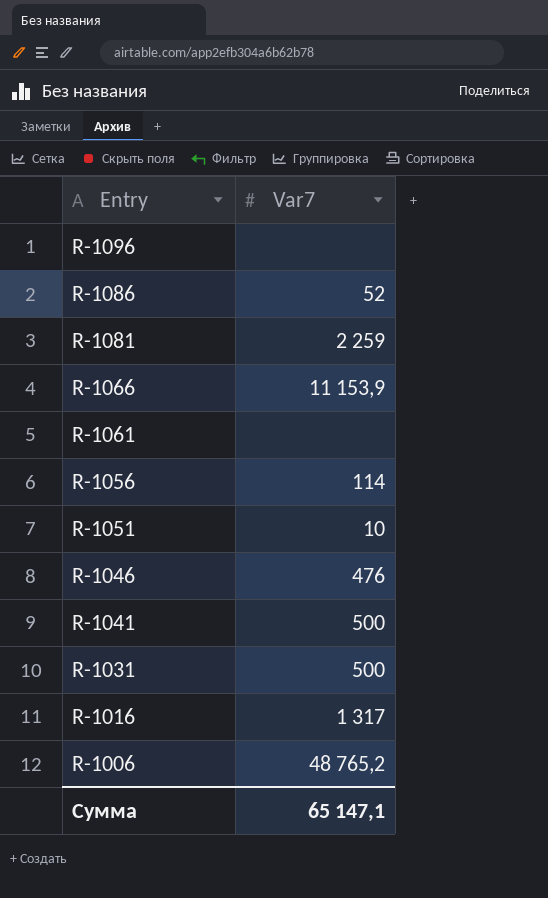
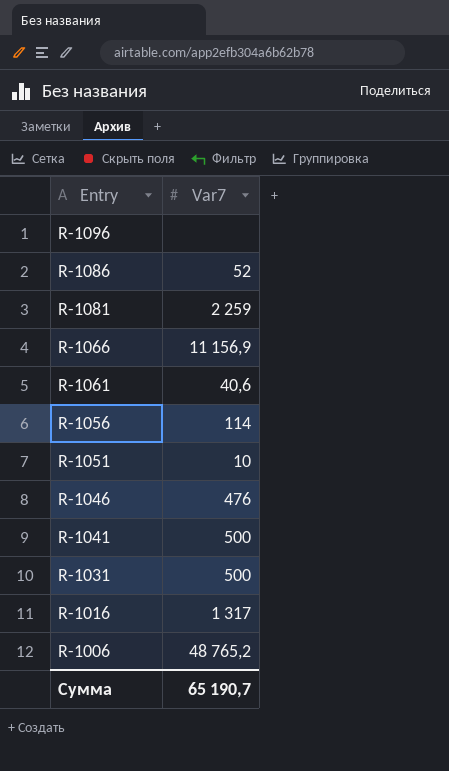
R-1066 | Var7: 11 153,9 -> 11 156,9
R-1061 | Var7: none -> 40,6
Сумма | Var7: 65 147,1 -> 65 190,7

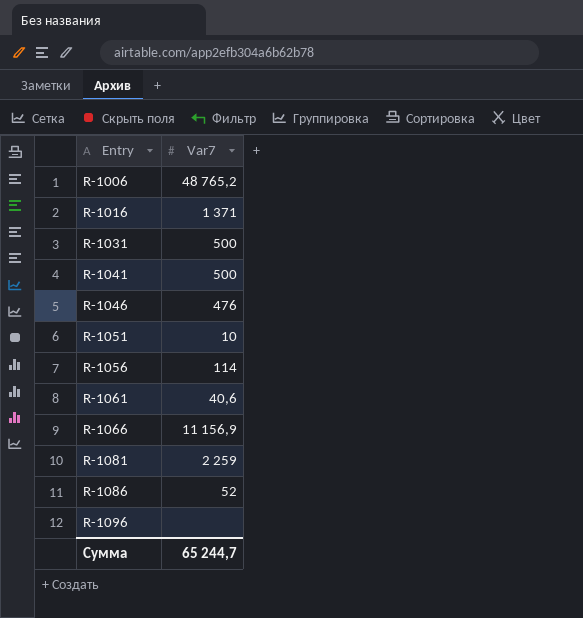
row order: Entry descending -> Entry ascending
R-1016 | Var7: 1 317 -> 1 371
Сумма | Var7: 65 190,7 -> 65 244,7

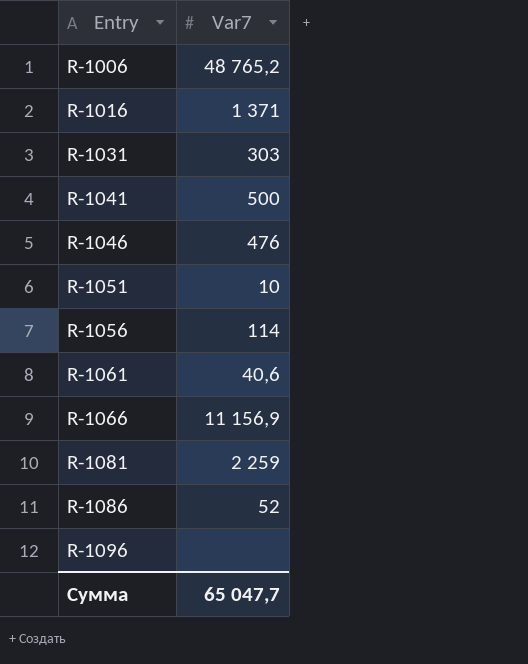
R-1031 | Var7: 500 -> 303
Сумма | Var7: 65 244,7 -> 65 047,7

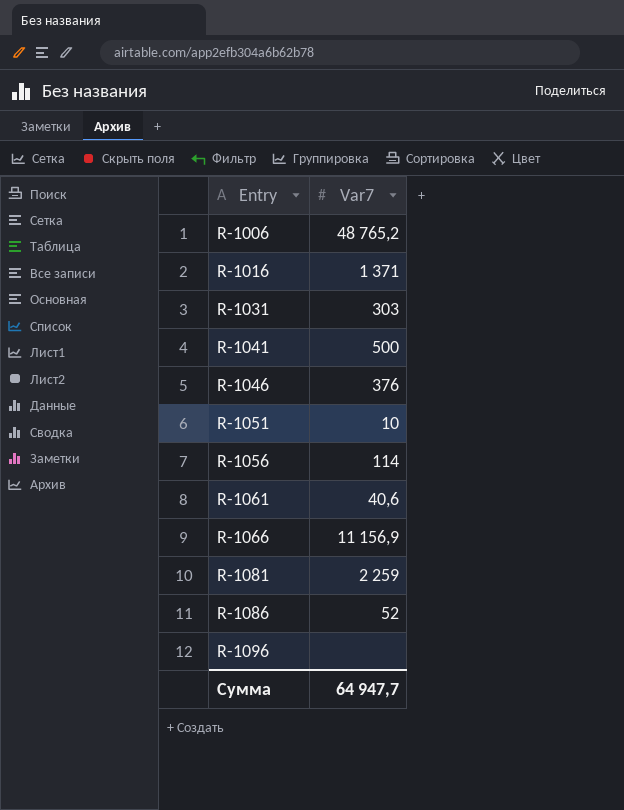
R-1046 | Var7: 476 -> 376
Сумма | Var7: 65 047,7 -> 64 947,7

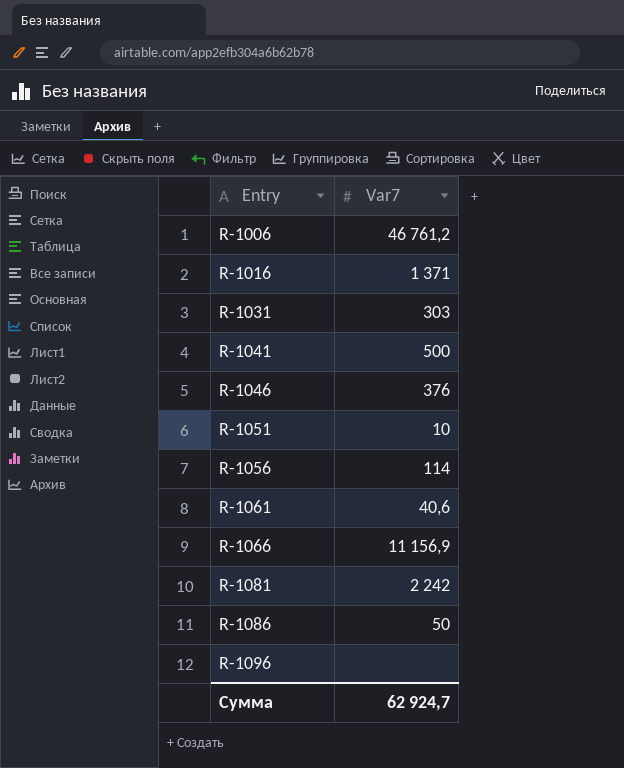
R-1006 | Var7: 48 765,2 -> 46 761,2
R-1081 | Var7: 2 259 -> 2 242
R-1086 | Var7: 52 -> 50
Сумма | Var7: 64 947,7 -> 62 924,7

